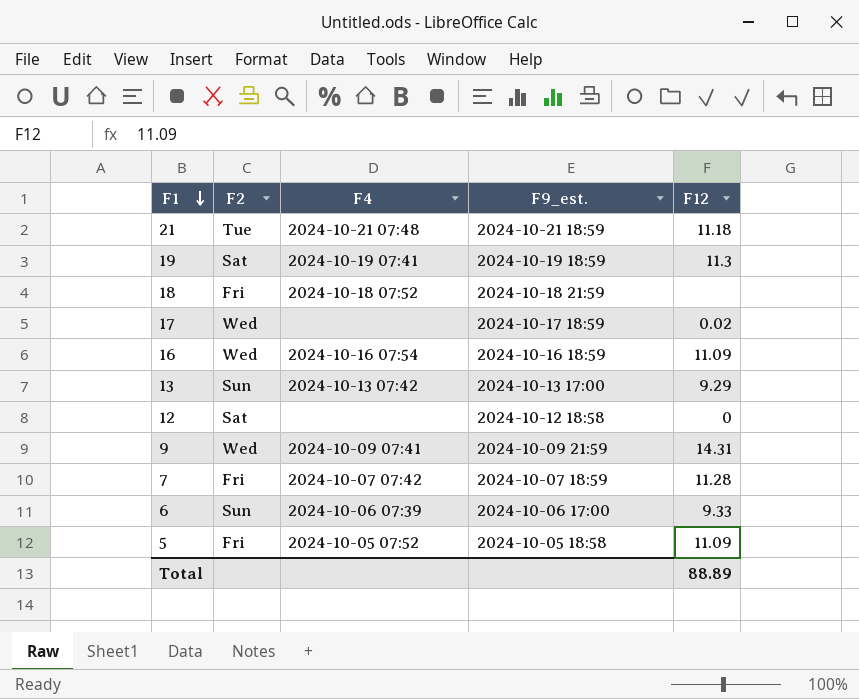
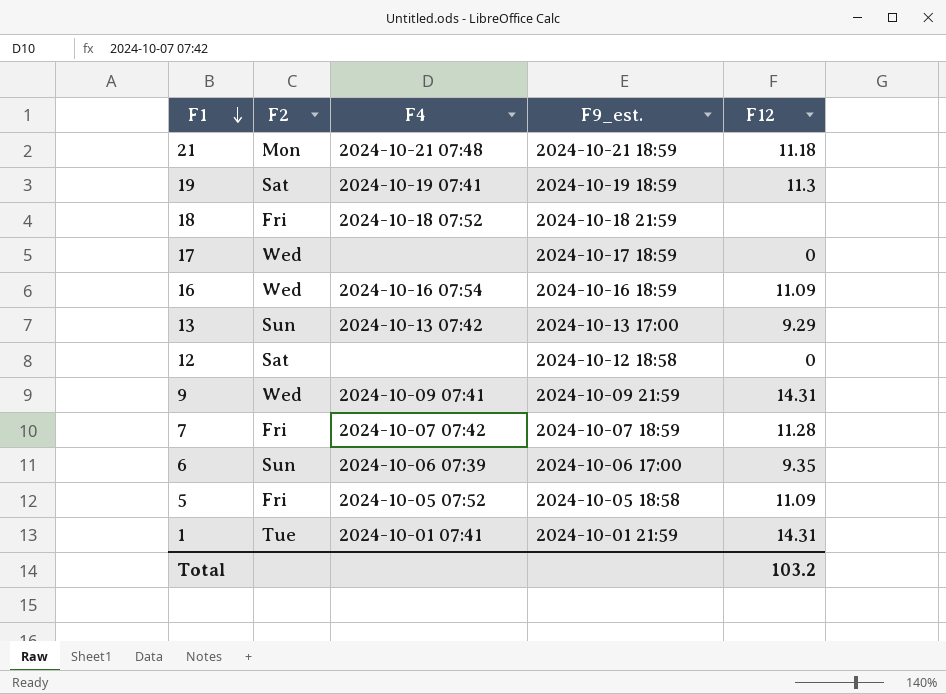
21 | F2: Tue -> Mon
17 | F12: 0.02 -> 0
6 | F12: 9.33 -> 9.35
row 1: none -> Tue | 2024-10-01 07:41 | 2024-10-01 21:59 | 14.31
Total | F12: 88.89 -> 103.2

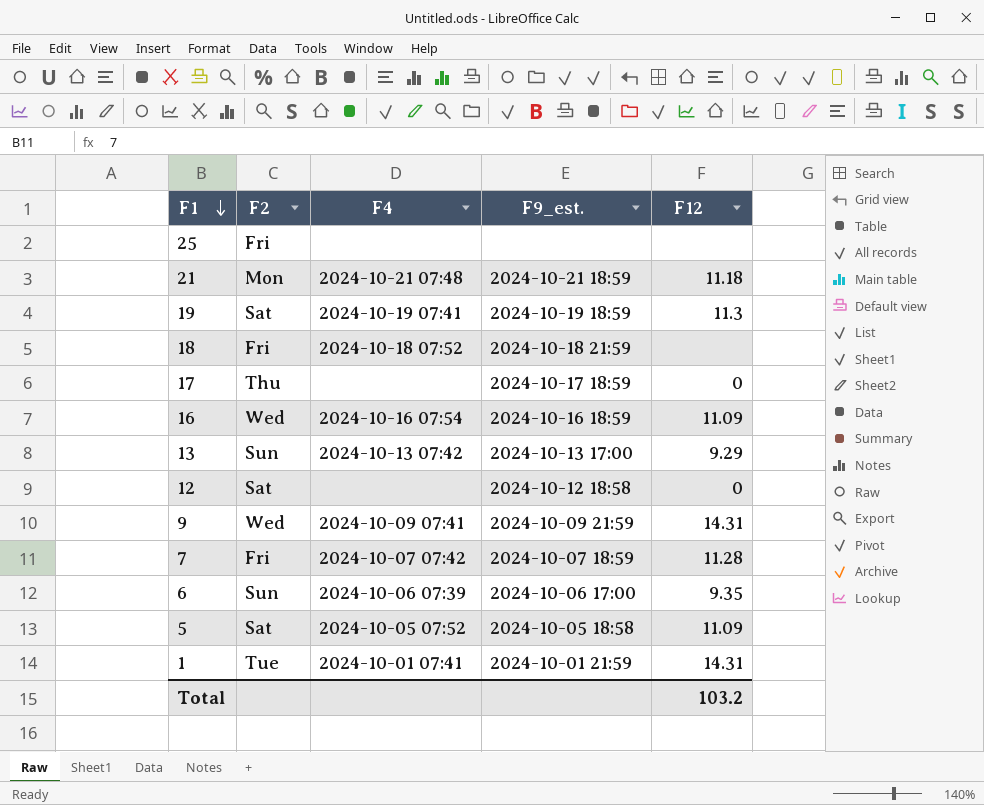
row 25: none -> Fri | none | none | none
17 | F2: Wed -> Thu
5 | F2: Fri -> Sat

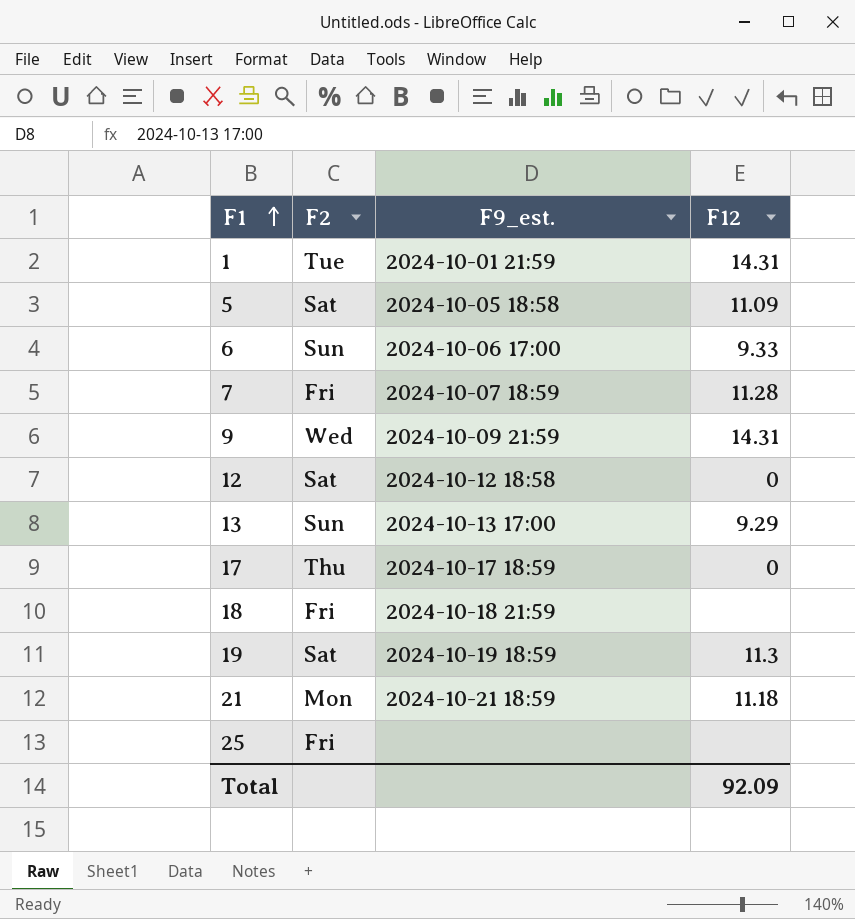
row order: F1 descending -> F1 ascending
column F4 | position: 3 -> none
row 16: Wed | 2024-10-16 07:54 | 2024-10-16 18:59 | 11.09 -> none
6 | F12: 9.35 -> 9.33
Total | F12: 103.2 -> 92.09

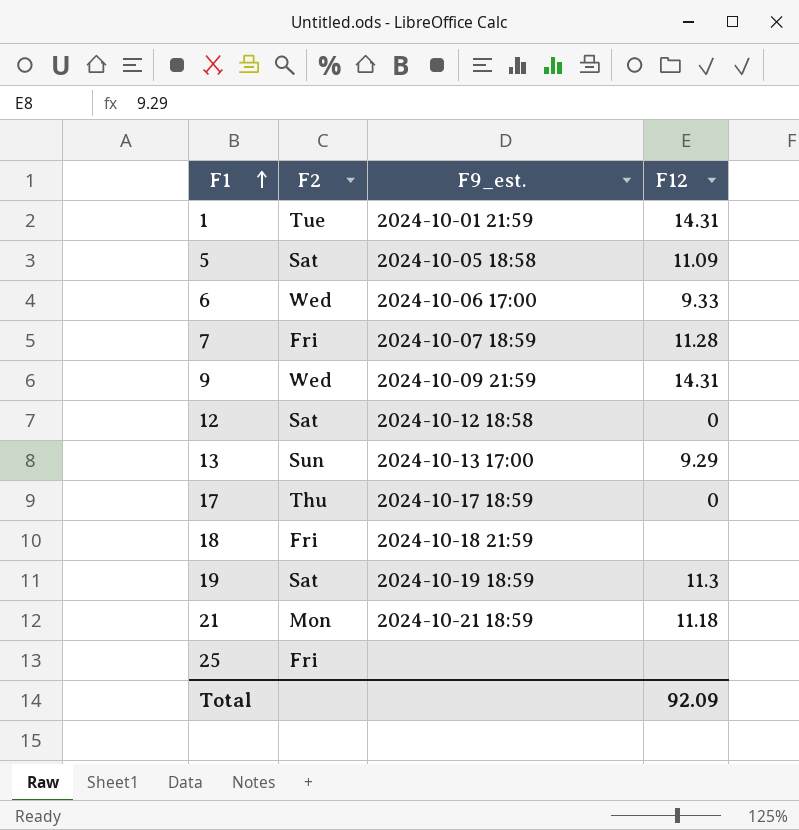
6 | F2: Sun -> Wed

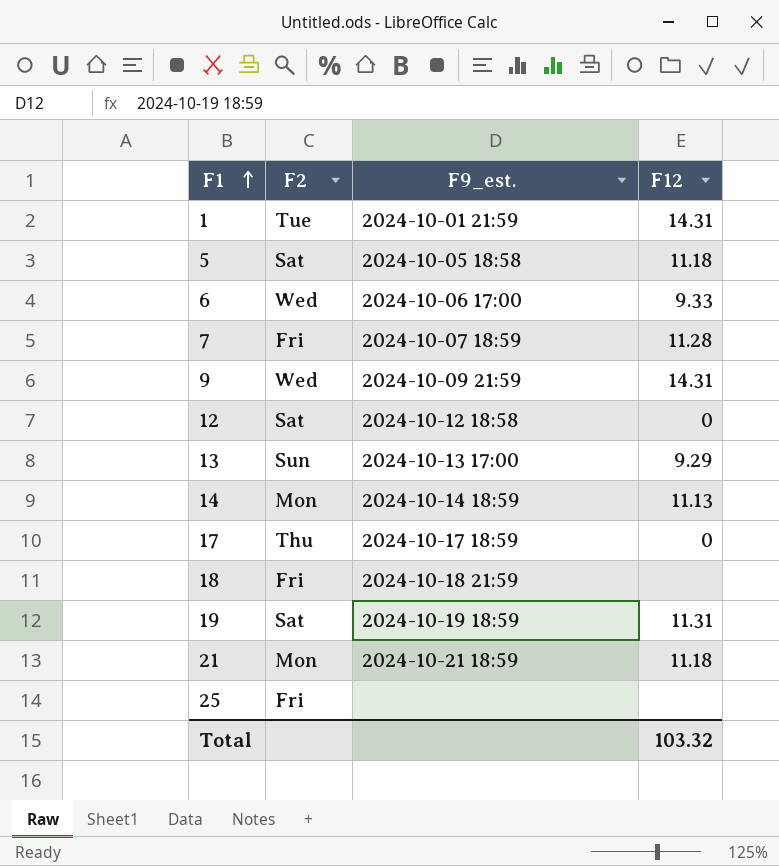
5 | F12: 11.09 -> 11.18
row 14: none -> Mon | 2024-10-14 18:59 | 11.13
19 | F12: 11.3 -> 11.31
Total | F12: 92.09 -> 103.32

